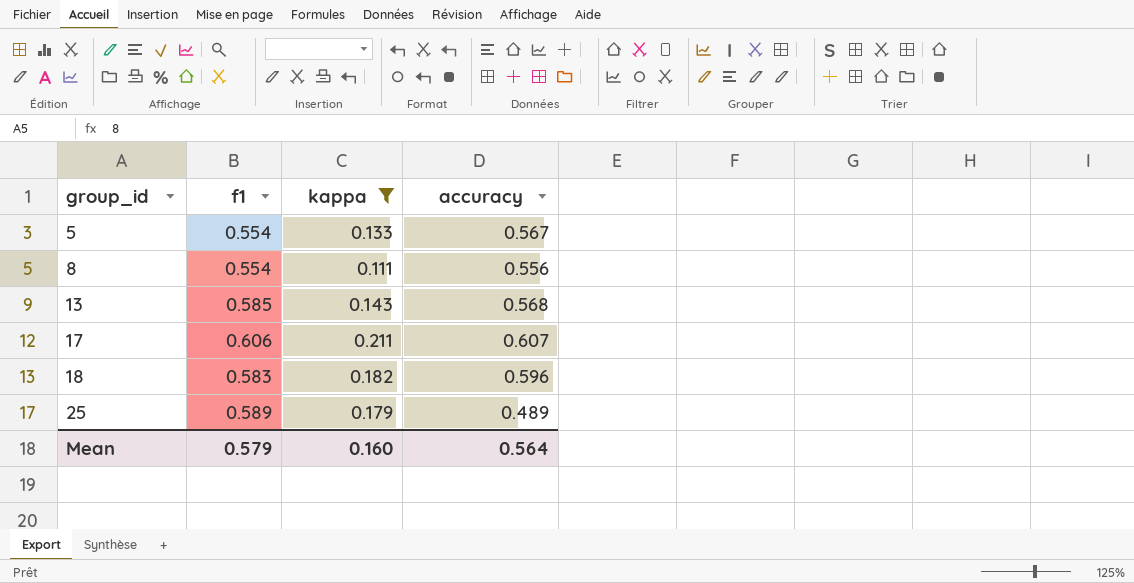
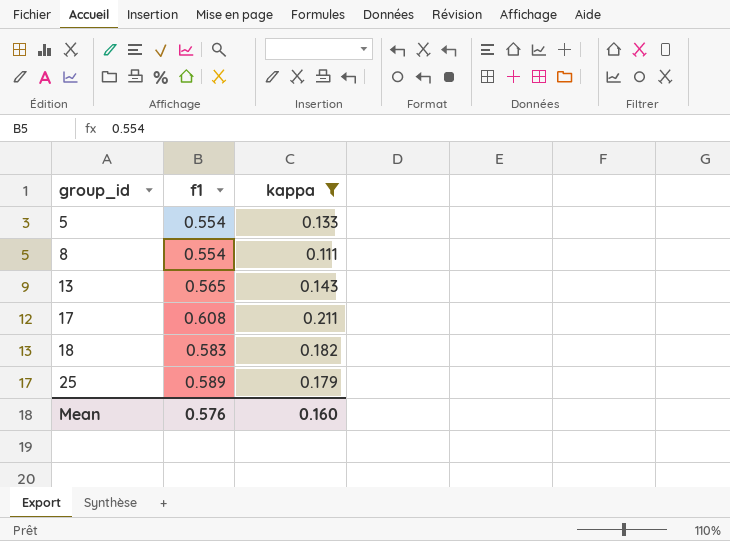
column accuracy | position: 4 -> none
13 | f1: 0.585 -> 0.565
17 | f1: 0.606 -> 0.608
Mean | f1: 0.579 -> 0.576

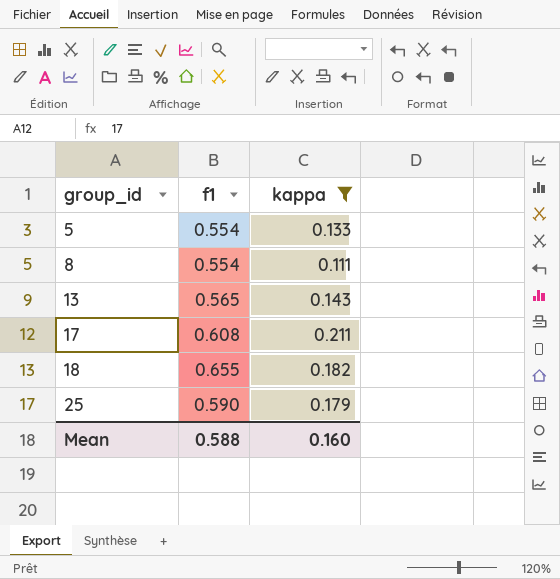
18 | f1: 0.583 -> 0.655
25 | f1: 0.589 -> 0.590
Mean | f1: 0.576 -> 0.588

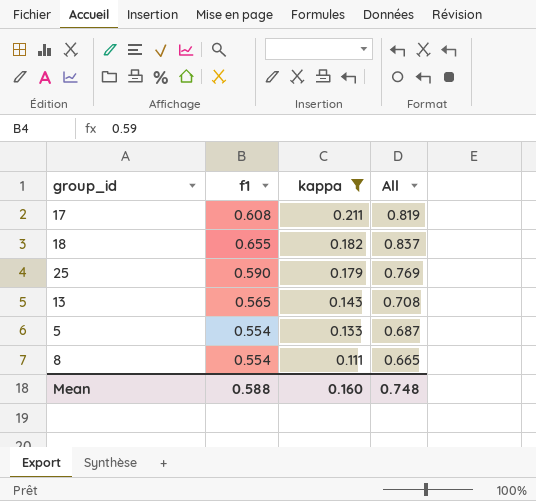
row order: group_id ascending -> kappa descending
column All | formula: none -> [f1] + [kappa]

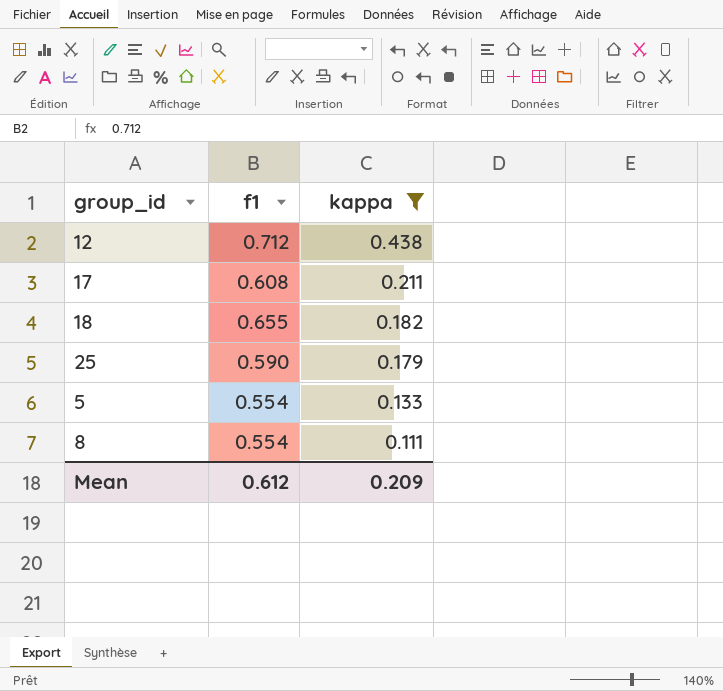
column All | formula: [f1] + [kappa] -> none
row 13: 0.565 | 0.143 | 0.708 -> none
row 12: none -> 0.712 | 0.438
Mean | f1: 0.588 -> 0.612
Mean | kappa: 0.160 -> 0.209

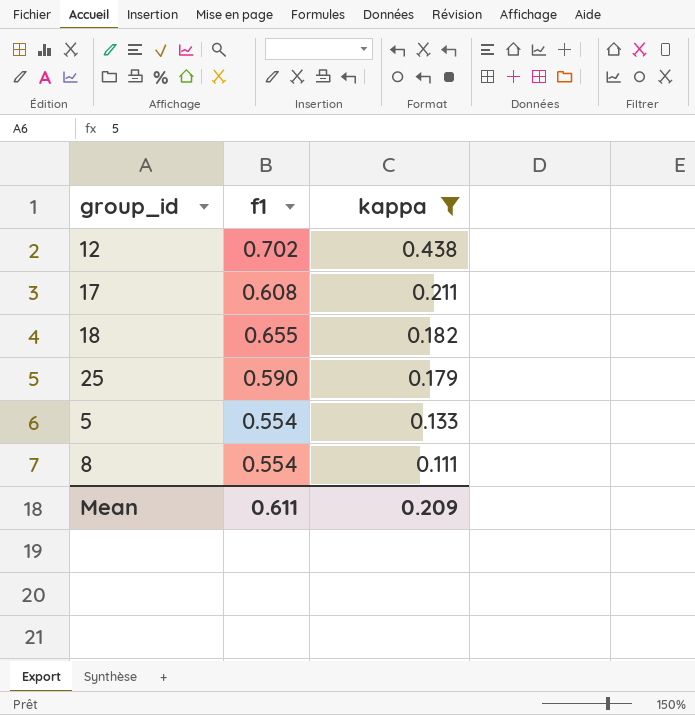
12 | f1: 0.712 -> 0.702
Mean | f1: 0.612 -> 0.611

